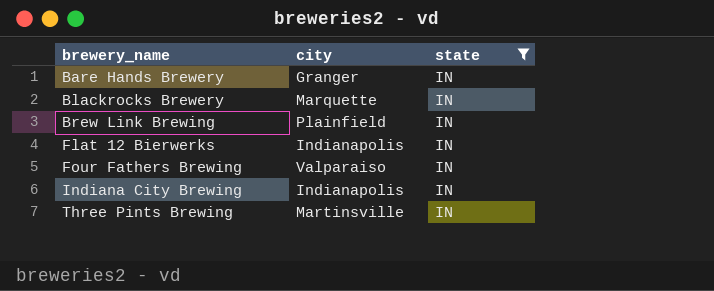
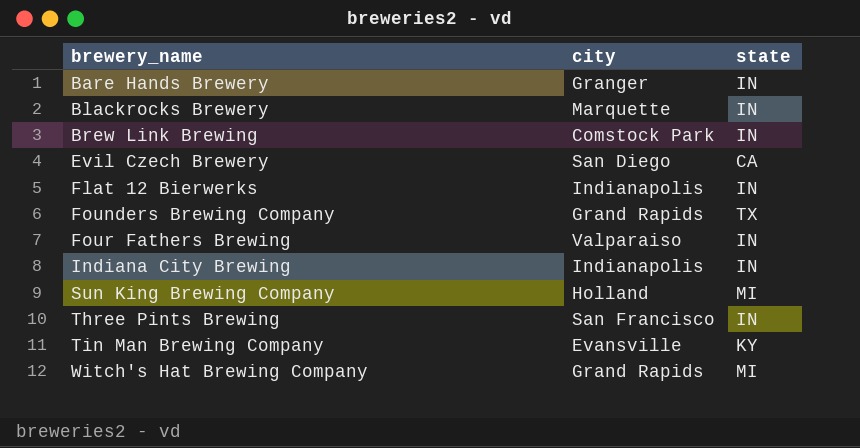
filter: state = IN -> none
Brew Link Brewing | city: Plainfield -> Comstock Park
Three Pints Brewing | city: Martinsville -> San Francisco

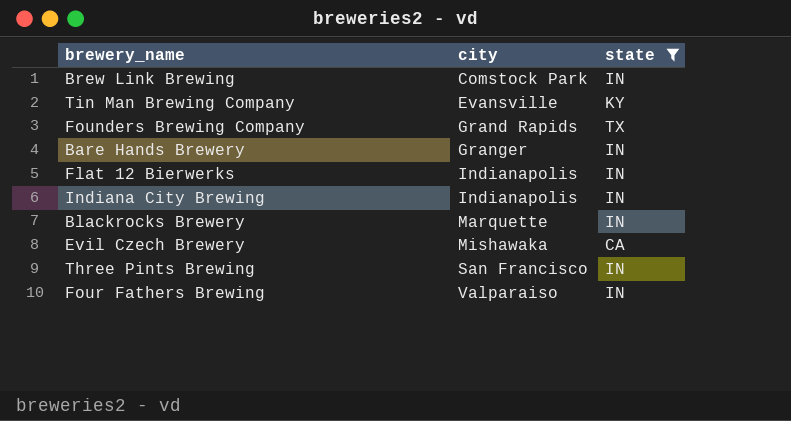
filter: none -> state != MI
row order: brewery_name ascending -> city ascending
Evil Czech Brewery | city: San Diego -> Mishawaka

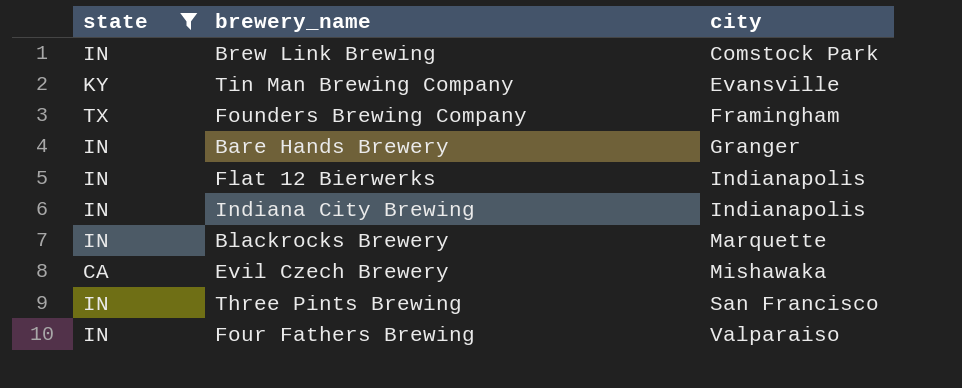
column state | position: 3 -> 1
Founders Brewing Company | city: Grand Rapids -> Framingham

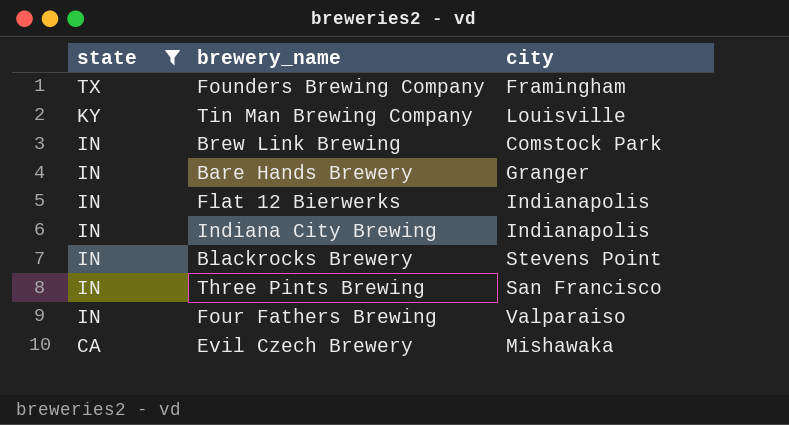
row order: city ascending -> state descending
Tin Man Brewing Company | city: Evansville -> Louisville
Blackrocks Brewery | city: Marquette -> Stevens Point

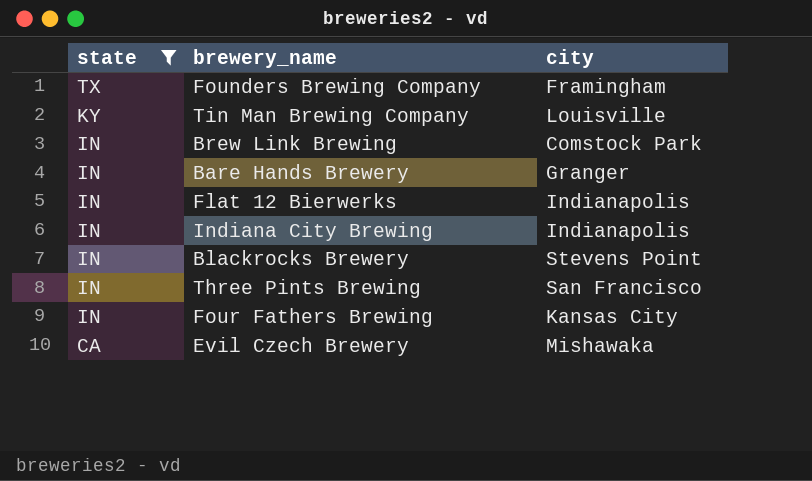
Four Fathers Brewing | city: Valparaiso -> Kansas City

